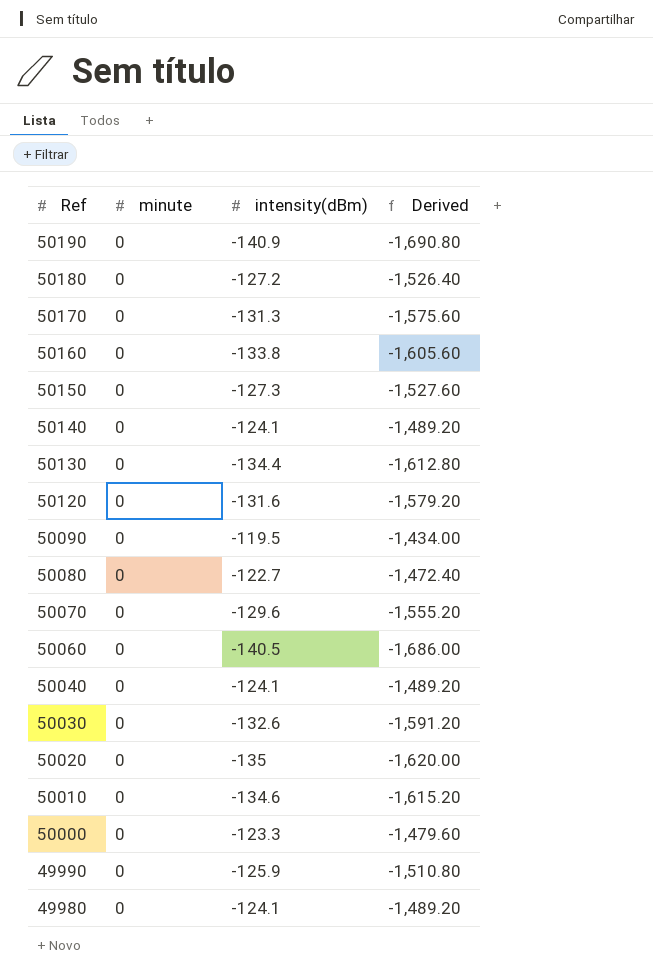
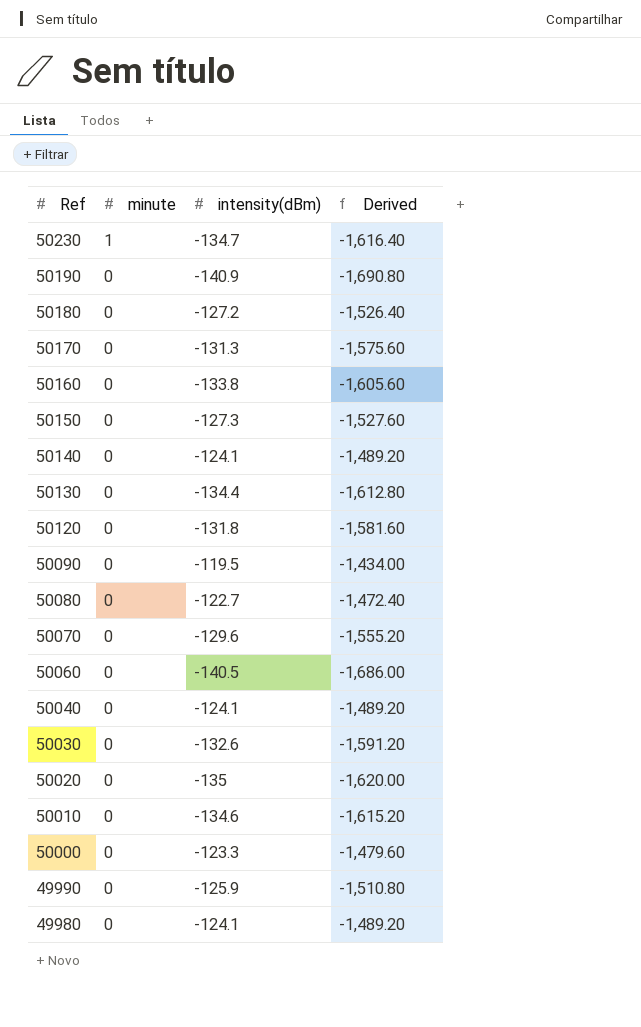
row 50230: none -> 1 | -134.7 | -1,616.40
50120 | intensity(dBm): -131.6 -> -131.8
50120 | Derived: -1,579.20 -> -1,581.60

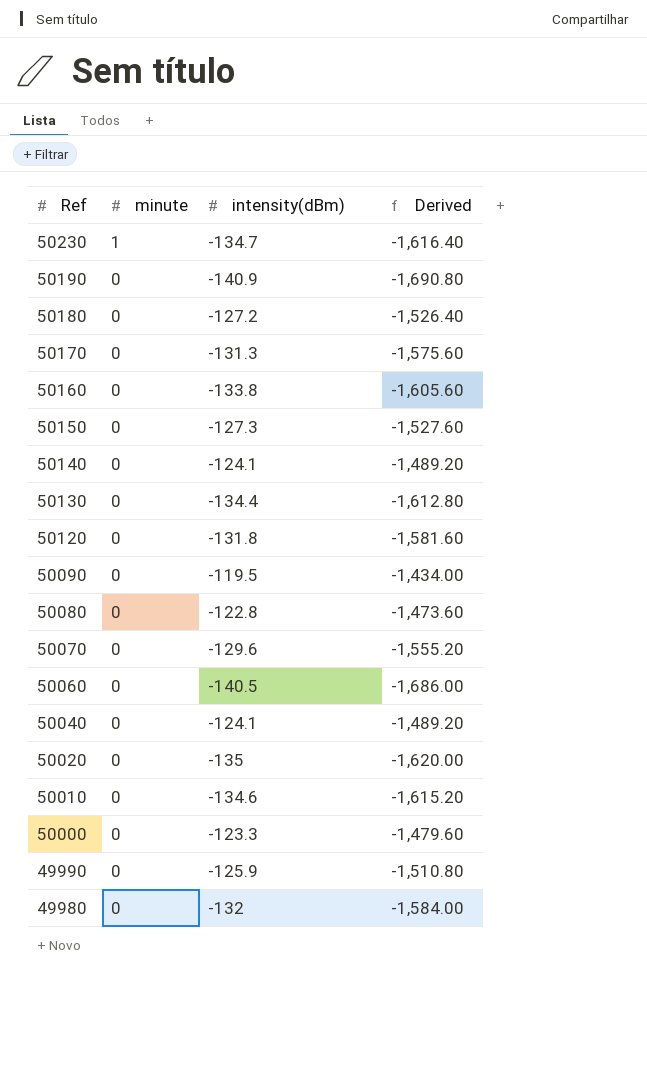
row 50030: 0 | -132.6 | -1,591.20 -> none
50080 | intensity(dBm): -122.7 -> -122.8
50080 | Derived: -1,472.40 -> -1,473.60
49980 | intensity(dBm): -124.1 -> -132
49980 | Derived: -1,489.20 -> -1,584.00

